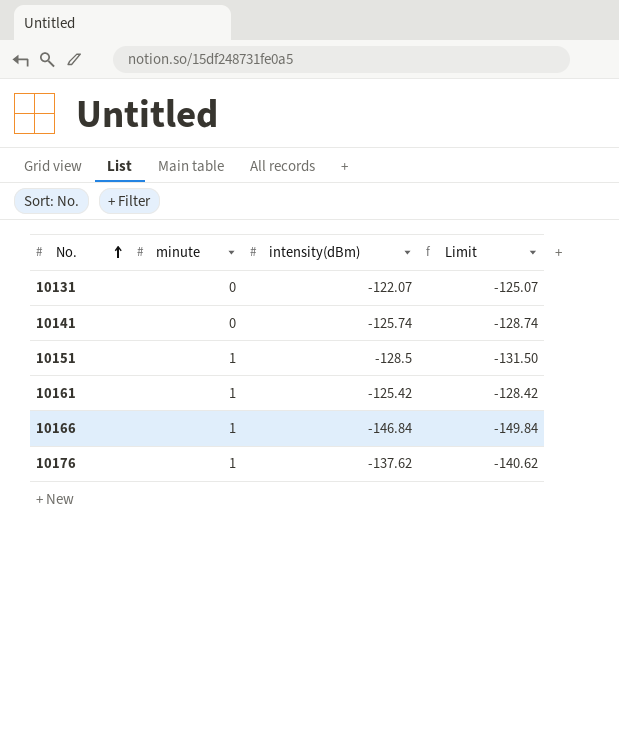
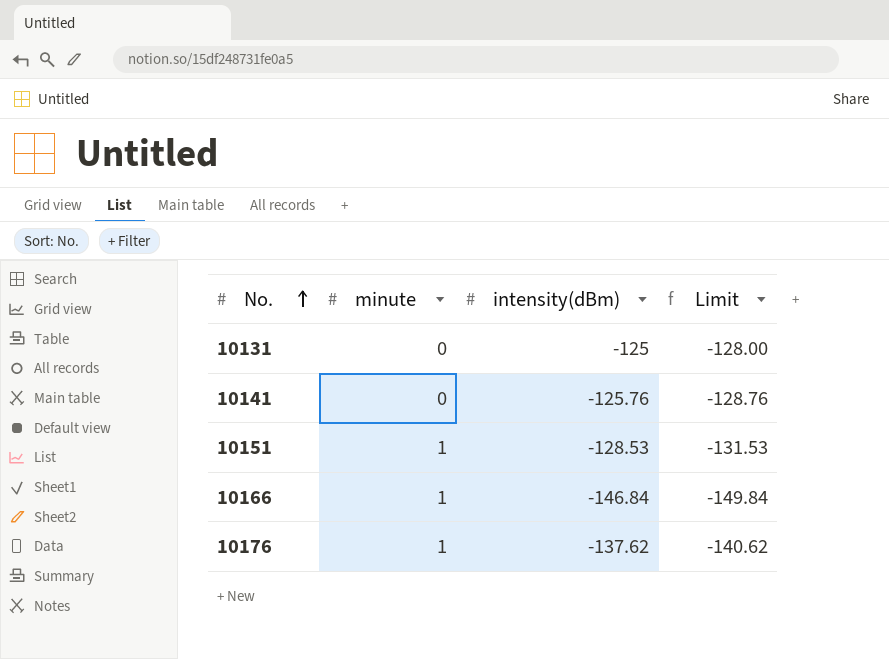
row 10161: 1 | -125.42 | -128.42 -> none
10131 | intensity(dBm): -122.07 -> -125
10131 | Limit: -125.07 -> -128.00
10141 | intensity(dBm): -125.74 -> -125.76
10141 | Limit: -128.74 -> -128.76
10151 | intensity(dBm): -128.5 -> -128.53
10151 | Limit: -131.50 -> -131.53

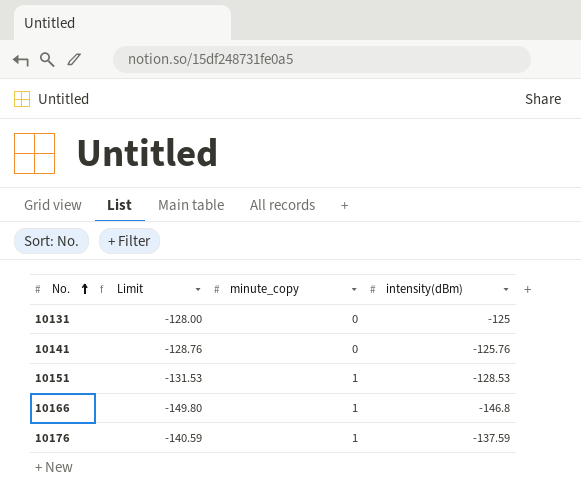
column Limit | position: 4 -> 2
column name: minute -> minute_copy
10166 | Limit: -149.84 -> -149.80
10166 | intensity(dBm): -146.84 -> -146.8
10176 | Limit: -140.62 -> -140.59
10176 | intensity(dBm): -137.62 -> -137.59

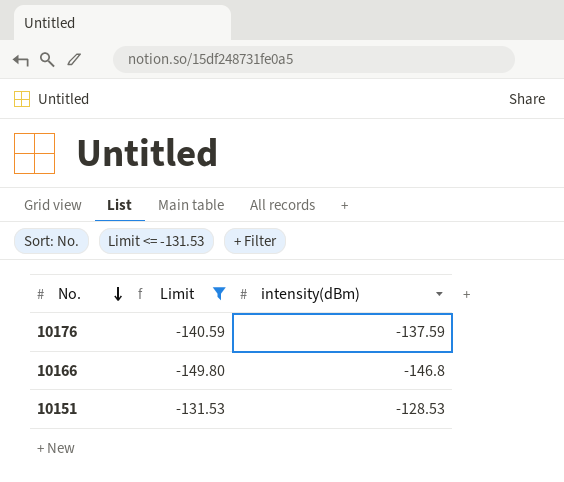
filter: none -> Limit <= -131.53
row order: No. ascending -> No. descending
column minute_copy | position: 3 -> none

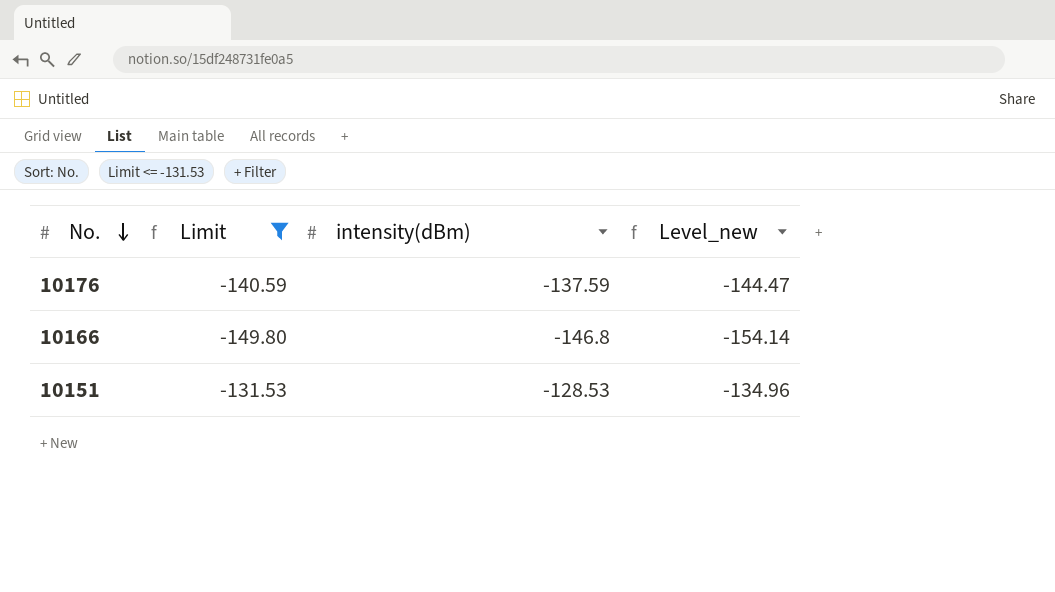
column Level_new | formula: none -> [intensity(dBm)] * 1.05

